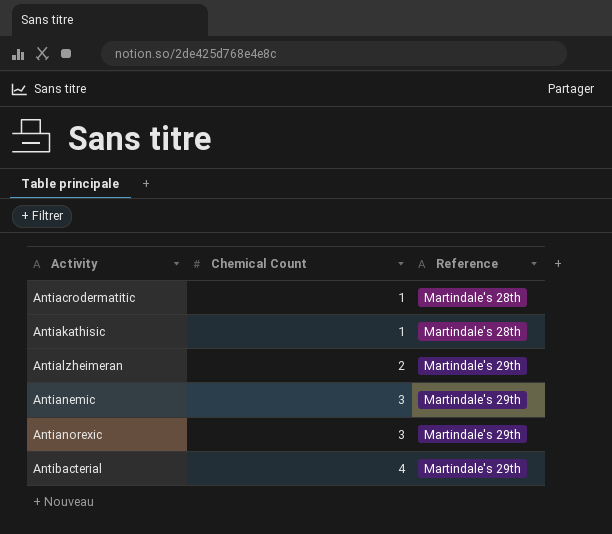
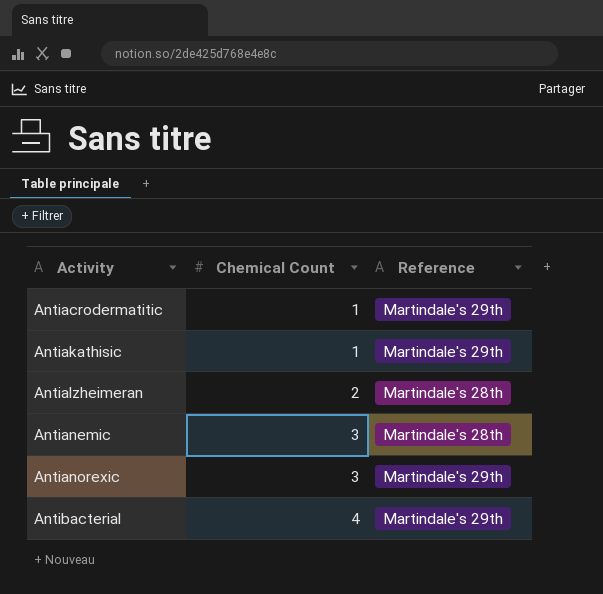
Antiacrodermatitic | Reference: Martindale's 28th -> Martindale's 29th
Antiakathisic | Reference: Martindale's 28th -> Martindale's 29th
Antialzheimeran | Reference: Martindale's 29th -> Martindale's 28th
Antianemic | Reference: Martindale's 29th -> Martindale's 28th

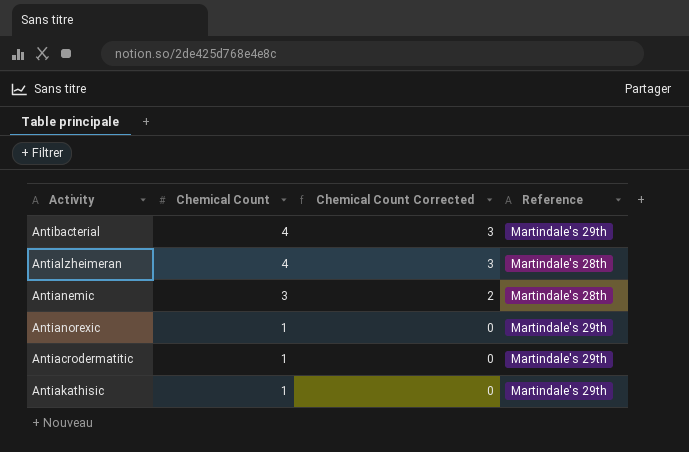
row order: Activity ascending -> Chemical Count descending
column Chemical Count Corrected | formula: none -> [Chemical Count] - 1
Antialzheimeran | Chemical Count: 2 -> 4
Antianorexic | Chemical Count: 3 -> 1

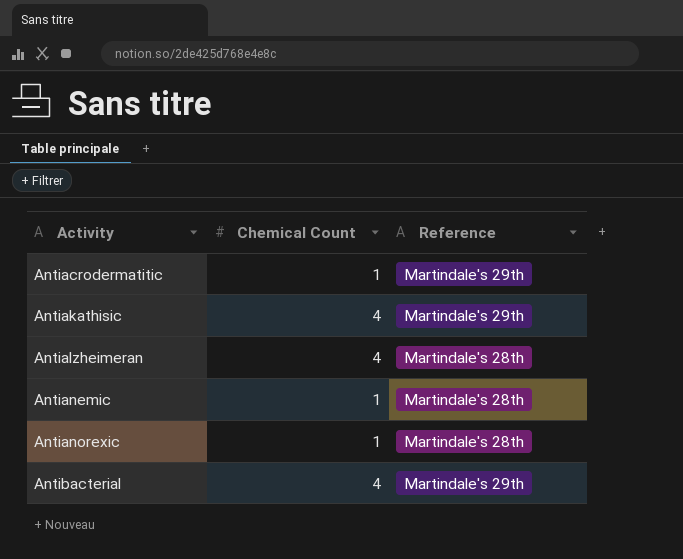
row order: Chemical Count descending -> Activity ascending
column Chemical Count Corrected | formula: [Chemical Count] - 1 -> none
Antiakathisic | Chemical Count: 1 -> 4
Antianemic | Chemical Count: 3 -> 1
Antianorexic | Reference: Martindale's 29th -> Martindale's 28th

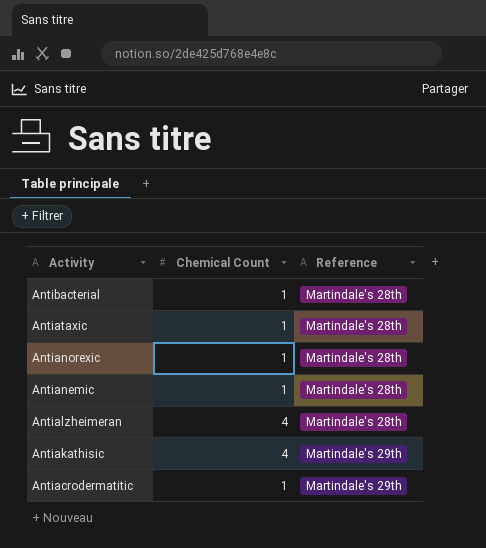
row order: Activity ascending -> Activity descending
Antibacterial | Chemical Count: 4 -> 1
Antibacterial | Reference: Martindale's 29th -> Martindale's 28th
row Antiataxic: none -> 1 | Martindale's 28th

